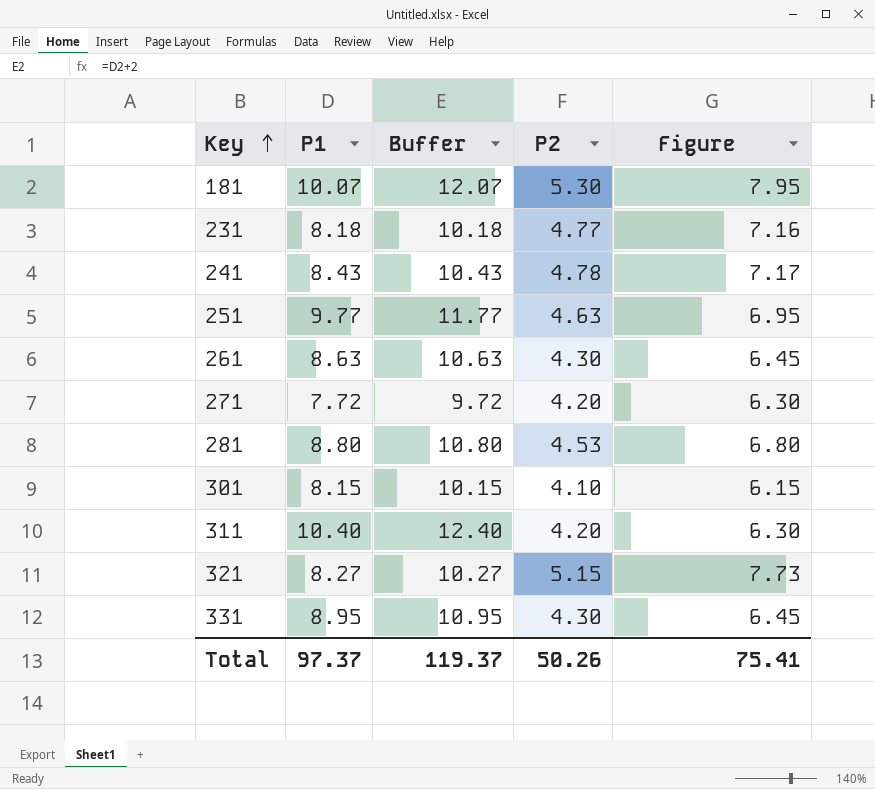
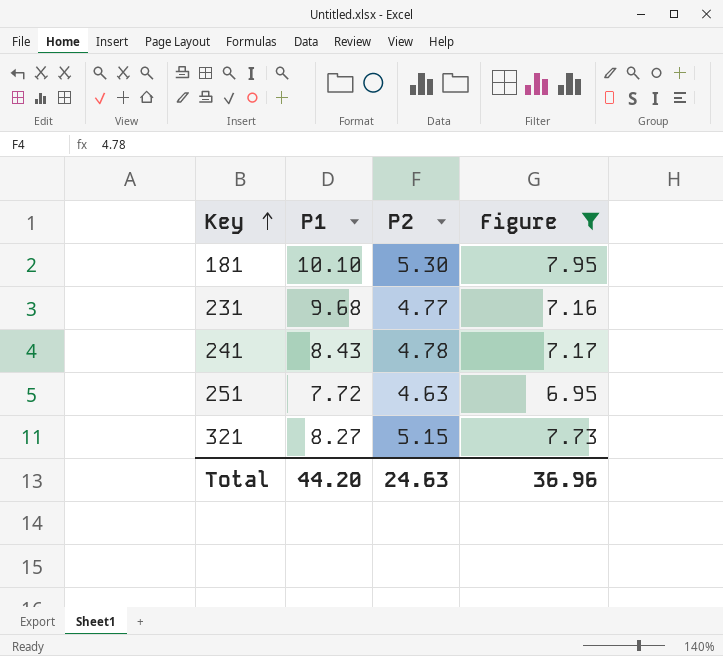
filter: none -> Figure >= 6.95
column Buffer | formula: [P1] + 2 -> none
181 | P1: 10.07 -> 10.10
231 | P1: 8.18 -> 9.68
251 | P1: 9.77 -> 7.72
Total | P1: 97.37 -> 44.20
Total | P2: 50.26 -> 24.63
Total | Figure: 75.41 -> 36.96

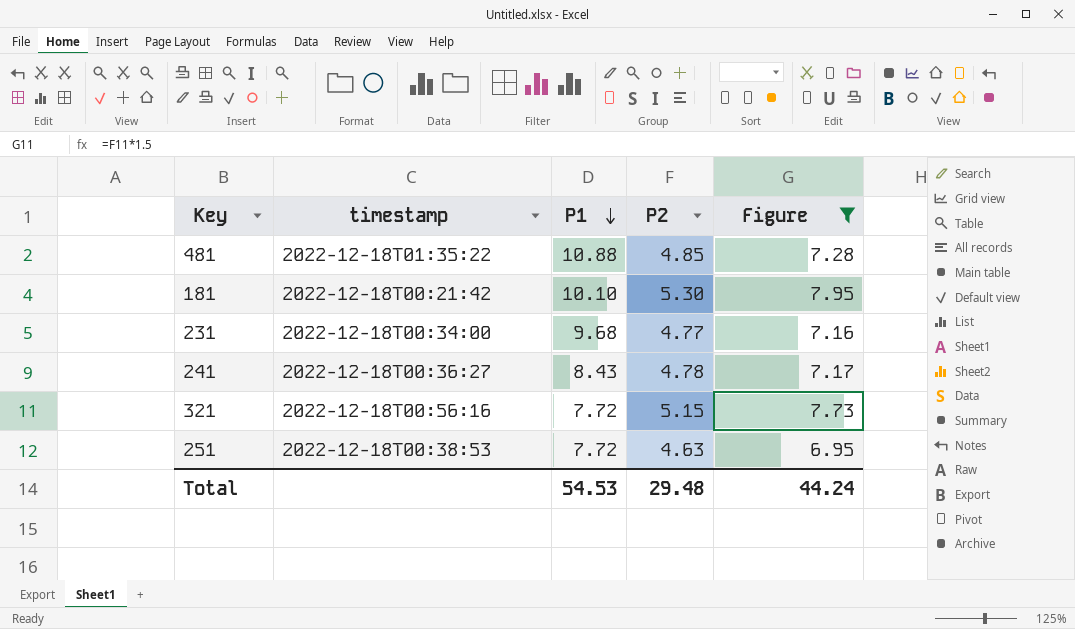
row order: Key ascending -> P1 descending
column timestamp | position: none -> 2
row 481: none -> 2022-12-18T01:35:22 | 10.88 | 4.85 | 7.28
321 | P1: 8.27 -> 7.72
Total | P1: 44.20 -> 54.53
Total | P2: 24.63 -> 29.48
Total | Figure: 36.96 -> 44.24

